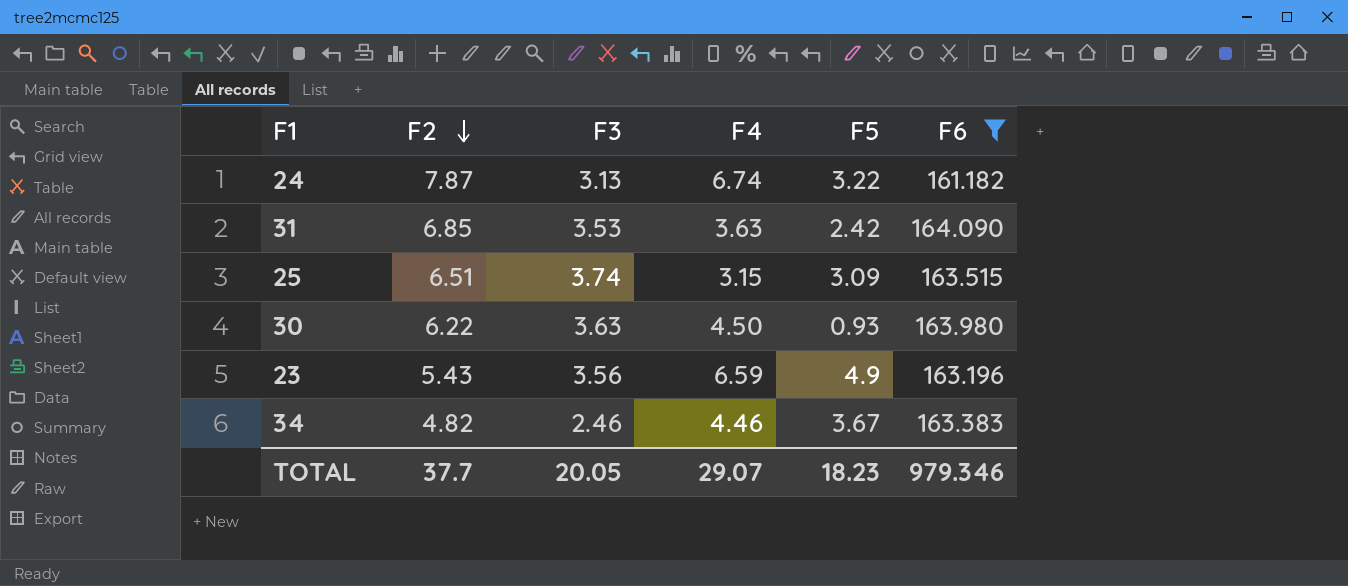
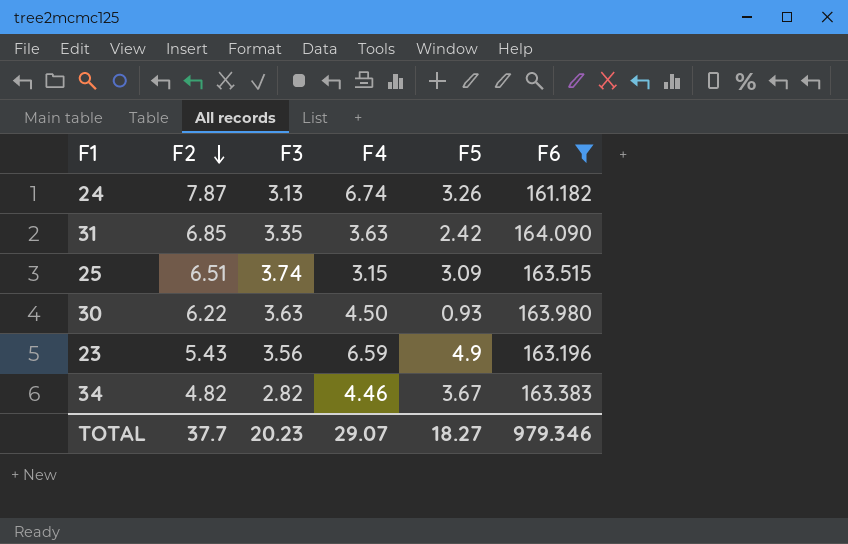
24 | F5: 3.22 -> 3.26
31 | F3: 3.53 -> 3.35
34 | F3: 2.46 -> 2.82
TOTAL | F3: 20.05 -> 20.23
TOTAL | F5: 18.23 -> 18.27

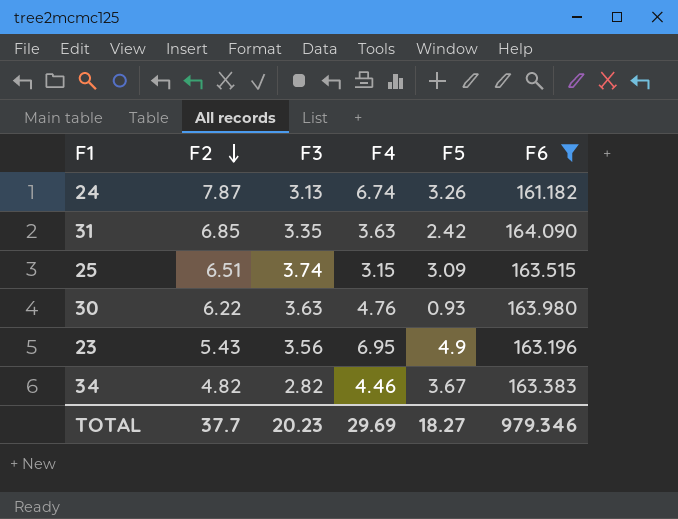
30 | F4: 4.50 -> 4.76
23 | F4: 6.59 -> 6.95
TOTAL | F4: 29.07 -> 29.69

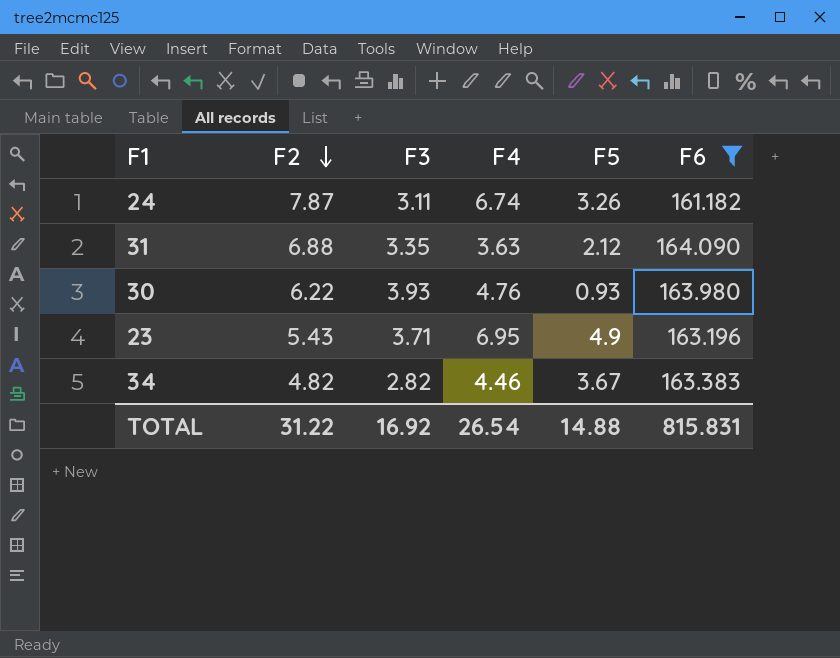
row 25: 6.51 | 3.74 | 3.15 | 3.09 | 163.515 -> none
24 | F3: 3.13 -> 3.11
31 | F2: 6.85 -> 6.88
31 | F5: 2.42 -> 2.12
30 | F3: 3.63 -> 3.93
23 | F3: 3.56 -> 3.71
TOTAL | F2: 37.7 -> 31.22
TOTAL | F3: 20.23 -> 16.92
TOTAL | F4: 29.69 -> 26.54
TOTAL | F5: 18.27 -> 14.88
TOTAL | F6: 979.346 -> 815.831

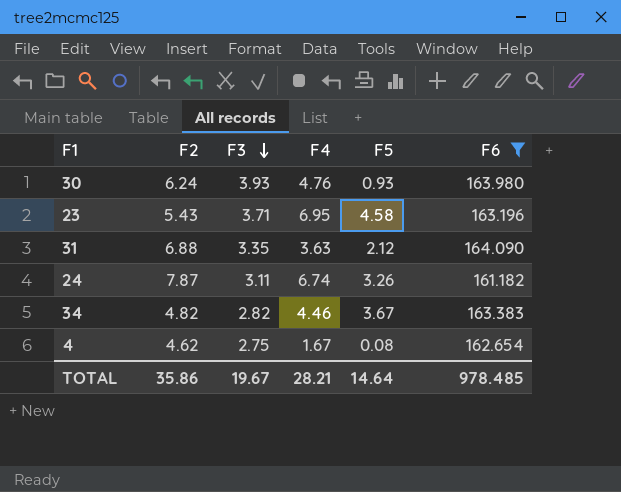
row order: F2 descending -> F3 descending
30 | F2: 6.22 -> 6.24
23 | F5: 4.9 -> 4.58
row 4: none -> 4.62 | 2.75 | 1.67 | 0.08 | 162.654
TOTAL | F2: 31.22 -> 35.86
TOTAL | F3: 16.92 -> 19.67
TOTAL | F4: 26.54 -> 28.21
TOTAL | F5: 14.88 -> 14.64
TOTAL | F6: 815.831 -> 978.485

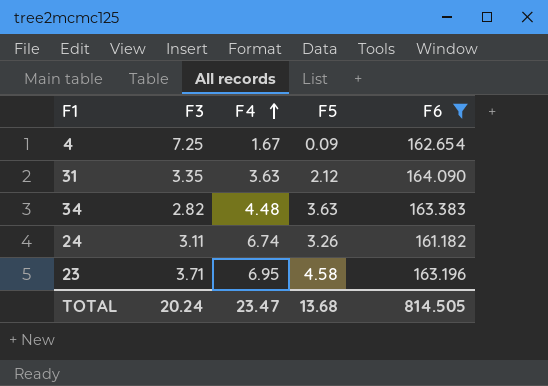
row order: F3 descending -> F4 ascending
column F2 | position: 2 -> none
row 30: 6.24 | 3.93 | 4.76 | 0.93 | 163.980 -> none
4 | F3: 2.75 -> 7.25
4 | F5: 0.08 -> 0.09
34 | F4: 4.46 -> 4.48
34 | F5: 3.67 -> 3.63
TOTAL | F3: 19.67 -> 20.24
TOTAL | F4: 28.21 -> 23.47
TOTAL | F5: 14.64 -> 13.68
TOTAL | F6: 978.485 -> 814.505

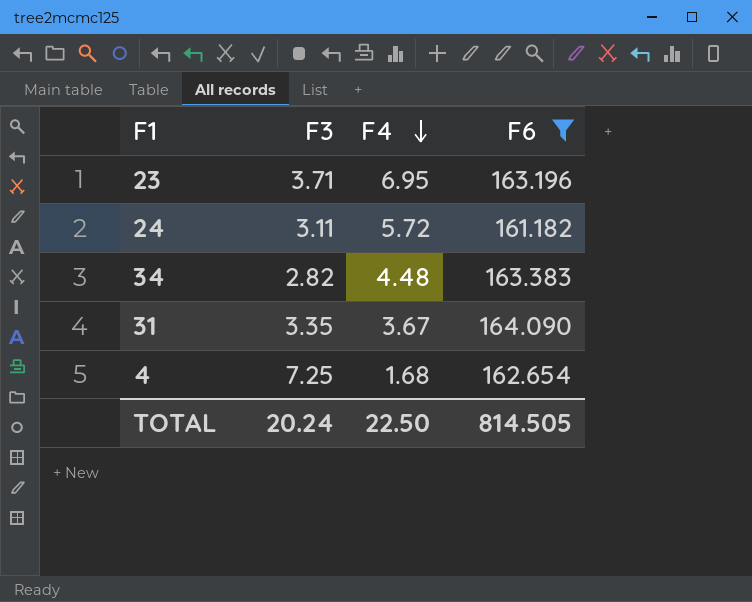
row order: F4 ascending -> F4 descending
column F5 | position: 4 -> none
24 | F4: 6.74 -> 5.72
31 | F4: 3.63 -> 3.67
4 | F4: 1.67 -> 1.68
TOTAL | F4: 23.47 -> 22.50

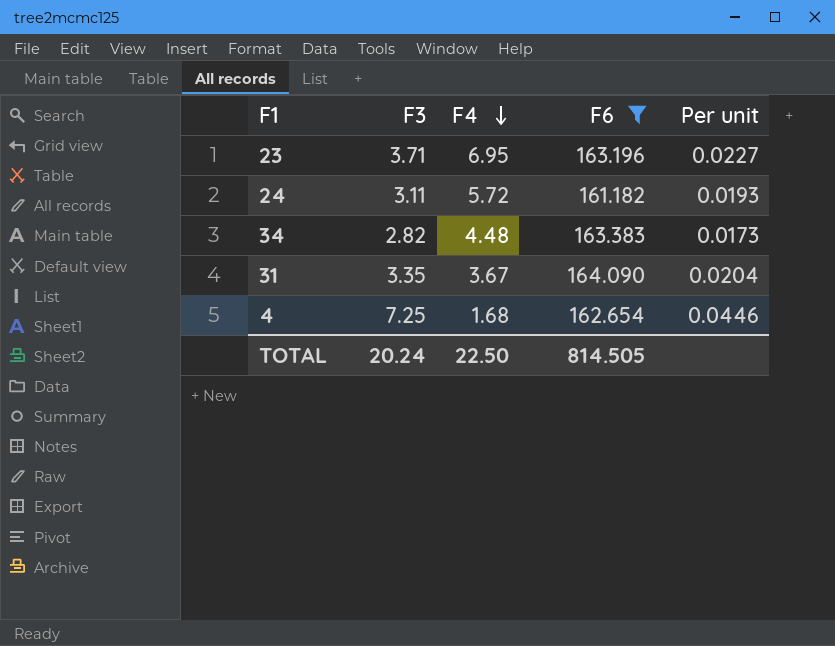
column Per unit | formula: none -> [F3] / [F6]

